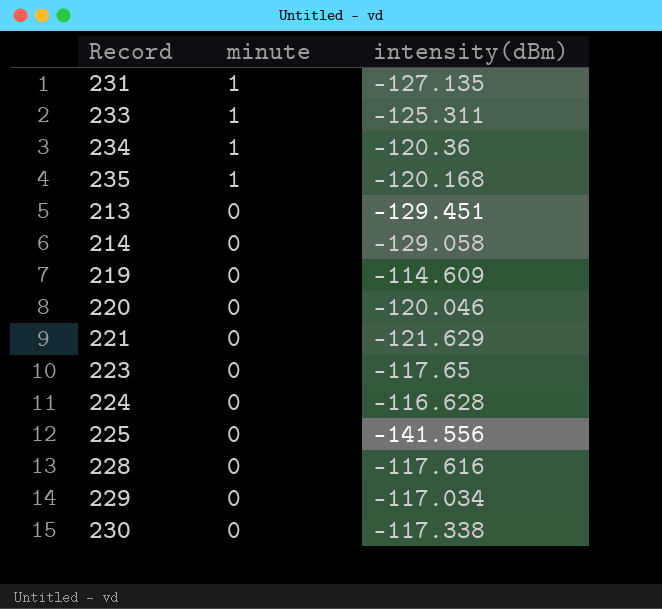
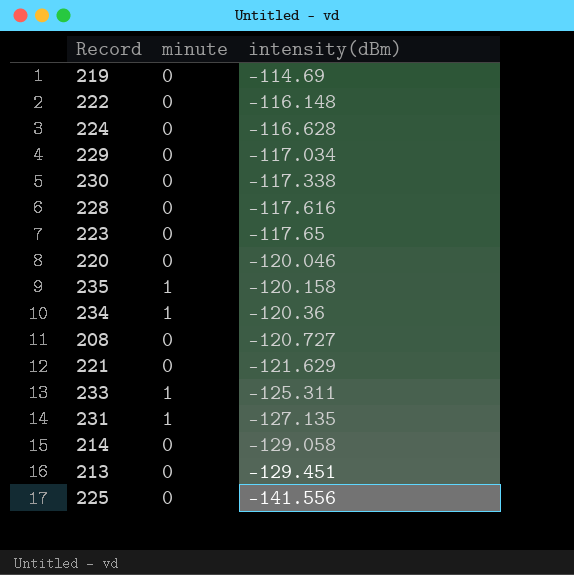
row order: minute descending -> intensity(dBm) descending
219 | intensity(dBm): -114.609 -> -114.69
row 222: none -> 0 | -116.148
235 | intensity(dBm): -120.168 -> -120.158
row 208: none -> 0 | -120.727

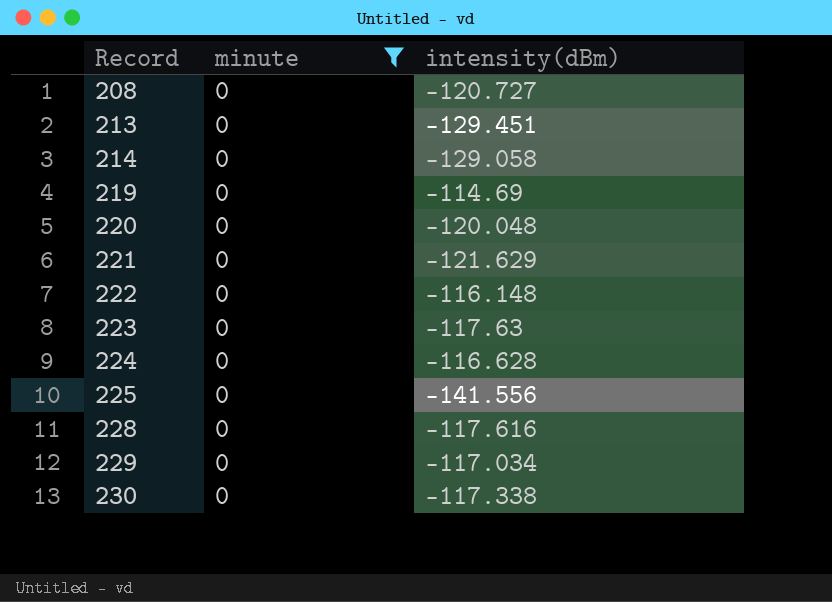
filter: none -> minute = 0
row order: intensity(dBm) descending -> Record ascending
220 | intensity(dBm): -120.046 -> -120.048
223 | intensity(dBm): -117.65 -> -117.63

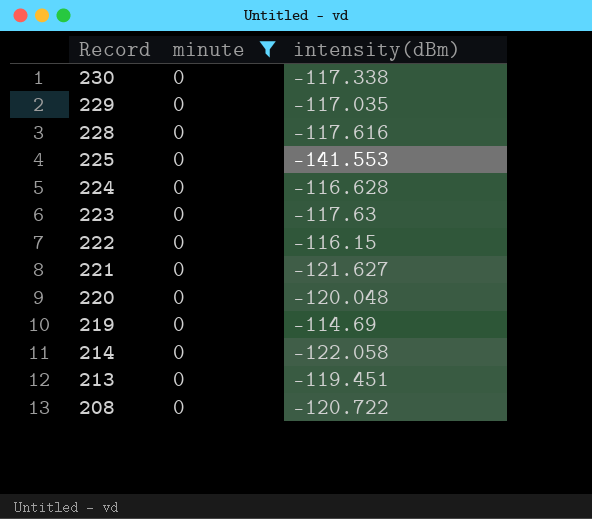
row order: Record ascending -> Record descending
229 | intensity(dBm): -117.034 -> -117.035
225 | intensity(dBm): -141.556 -> -141.553
222 | intensity(dBm): -116.148 -> -116.15
221 | intensity(dBm): -121.629 -> -121.627
214 | intensity(dBm): -129.058 -> -122.058
213 | intensity(dBm): -129.451 -> -119.451
208 | intensity(dBm): -120.727 -> -120.722

